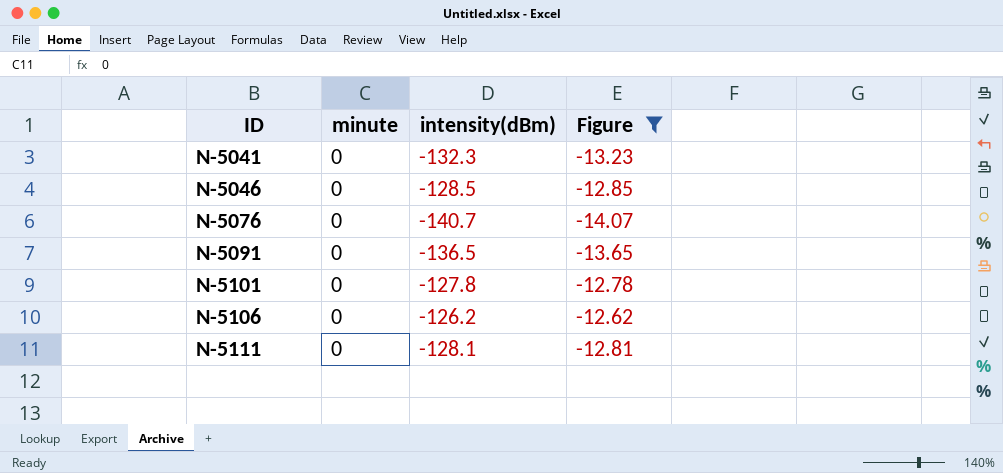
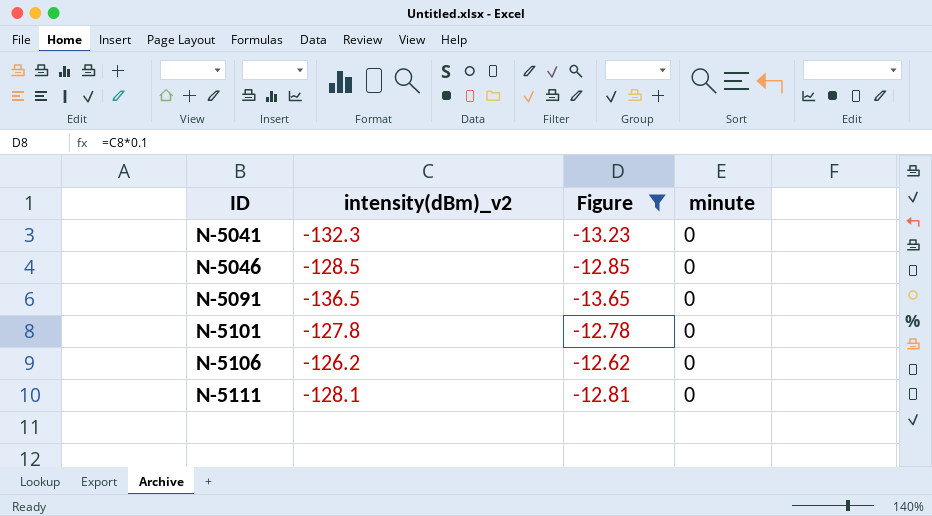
column name: intensity(dBm) -> intensity(dBm)_v2
column minute | position: 2 -> 4
row N-5076: 0 | -140.7 | -14.07 -> none

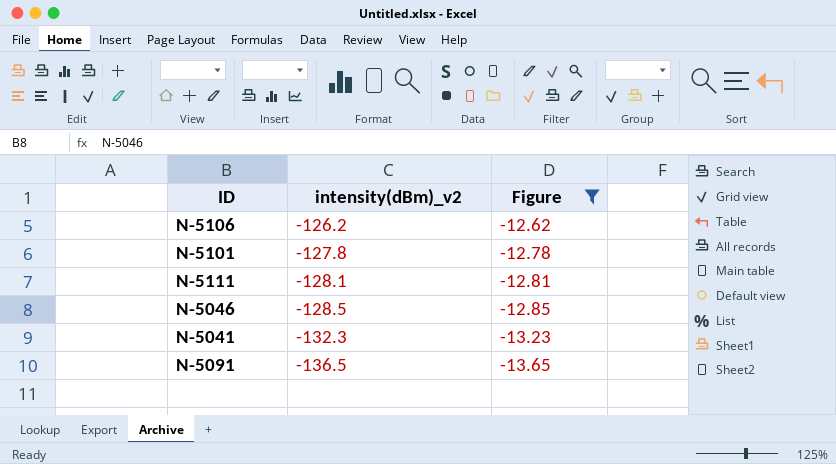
row order: ID ascending -> intensity(dBm)_v2 descending
column minute | position: 4 -> none

